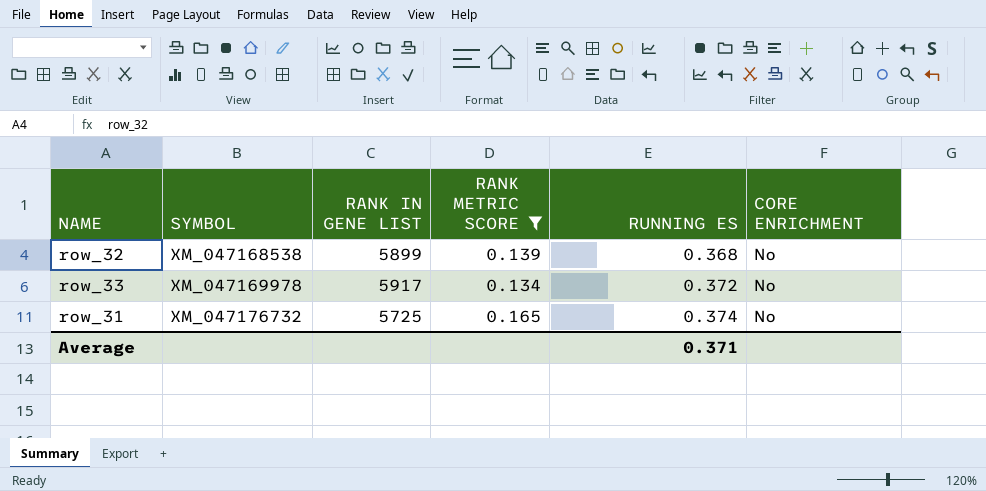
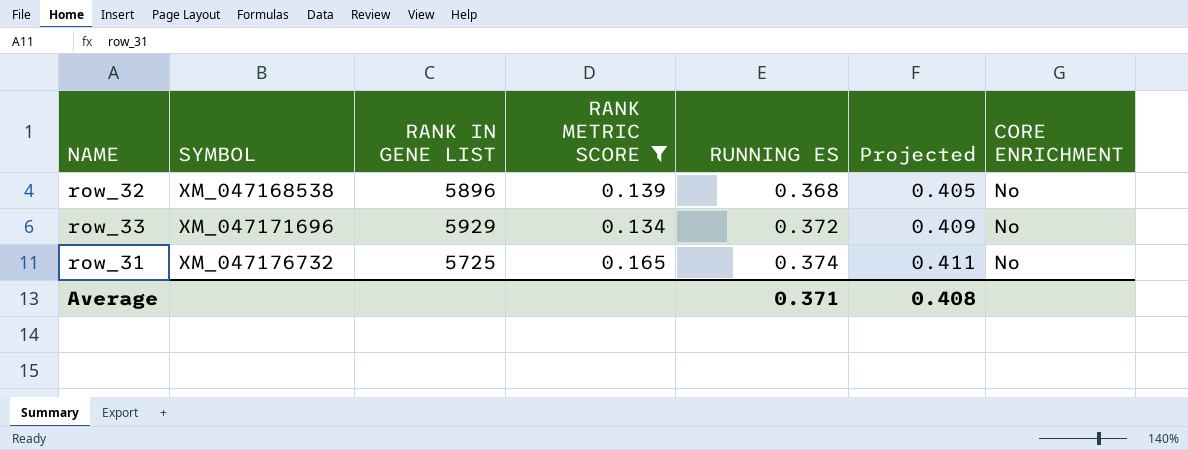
column Projected | formula: none -> [RUNNING ES] * 1.1
row_32 | RANK IN GENE LIST: 5899 -> 5896
row_33 | SYMBOL: XM_047169978 -> XM_047171696
row_33 | RANK IN GENE LIST: 5917 -> 5929

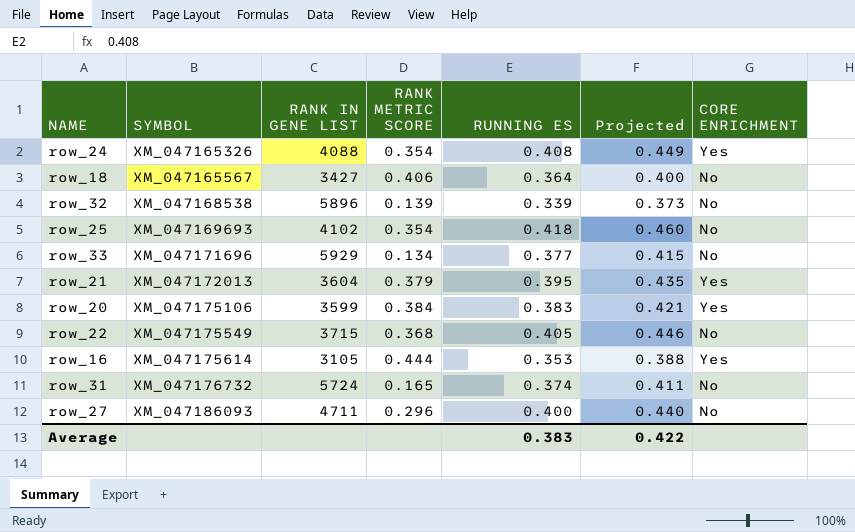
filter: RANK METRIC SCORE <= 0.165 -> none
row_32 | RUNNING ES: 0.368 -> 0.339
row_32 | Projected: 0.405 -> 0.373
row_33 | RUNNING ES: 0.372 -> 0.377
row_33 | Projected: 0.409 -> 0.415
row_31 | RANK IN GENE LIST: 5725 -> 5724
Average | RUNNING ES: 0.371 -> 0.383
Average | Projected: 0.408 -> 0.422

